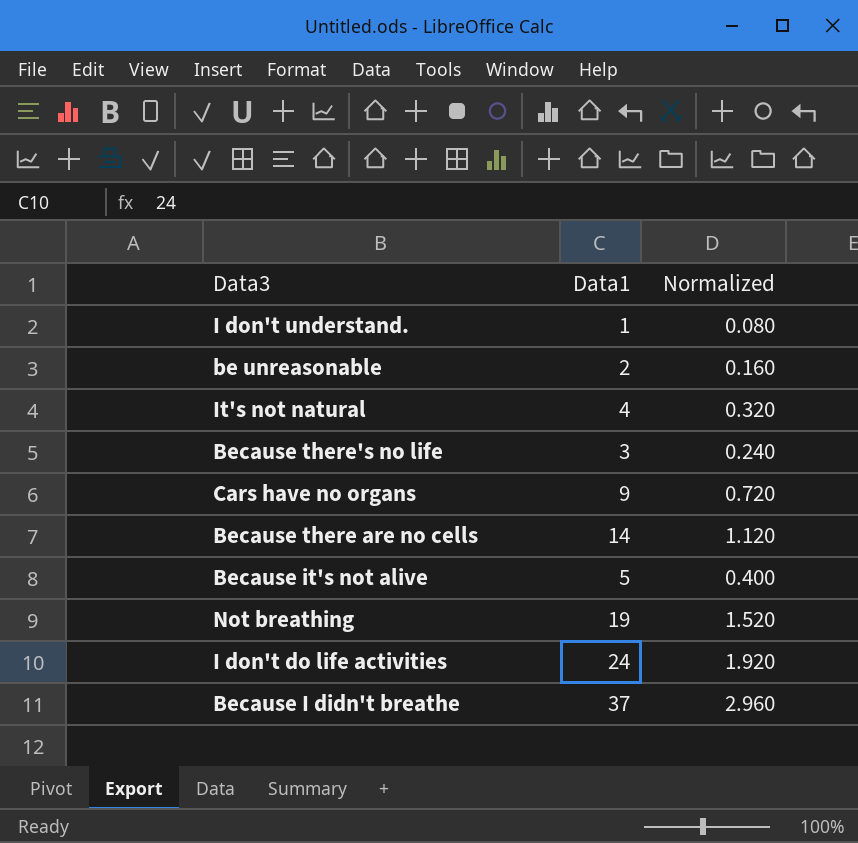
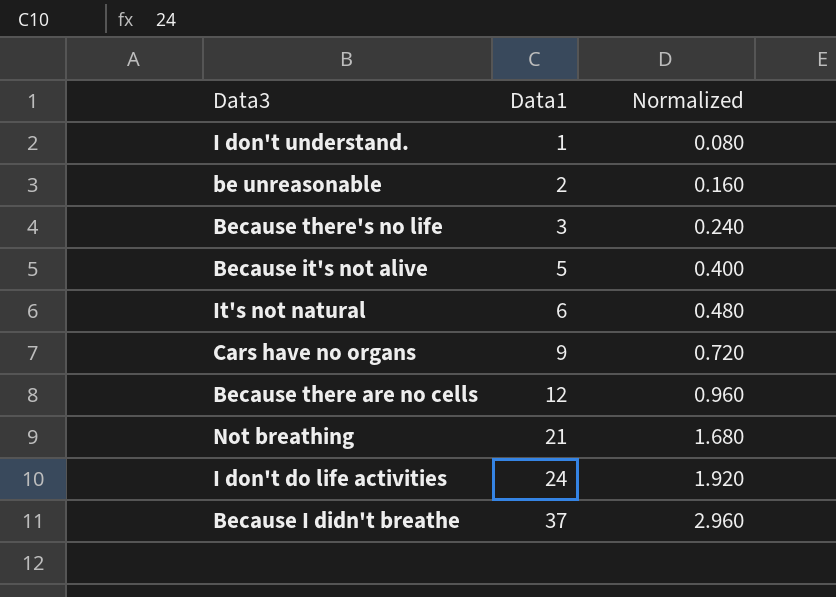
row order: none -> Data1 ascending
It's not natural | Data1: 4 -> 6
It's not natural | Normalized: 0.320 -> 0.480
Because there are no cells | Data1: 14 -> 12
Because there are no cells | Normalized: 1.120 -> 0.960
Not breathing | Data1: 19 -> 21
Not breathing | Normalized: 1.520 -> 1.680

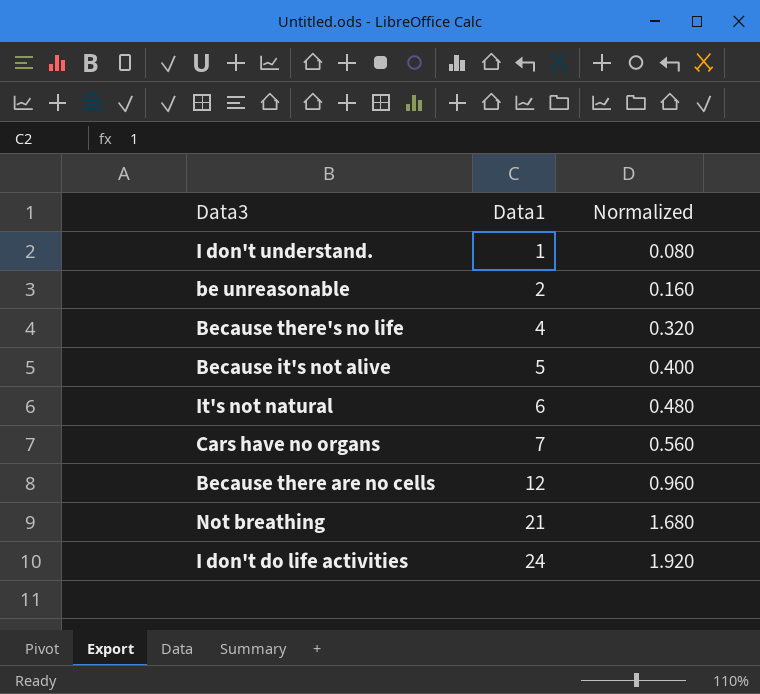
row Because I didn't breathe: 37 | 2.960 -> none
Because there's no life | Data1: 3 -> 4
Because there's no life | Normalized: 0.240 -> 0.320
Cars have no organs | Data1: 9 -> 7
Cars have no organs | Normalized: 0.720 -> 0.560

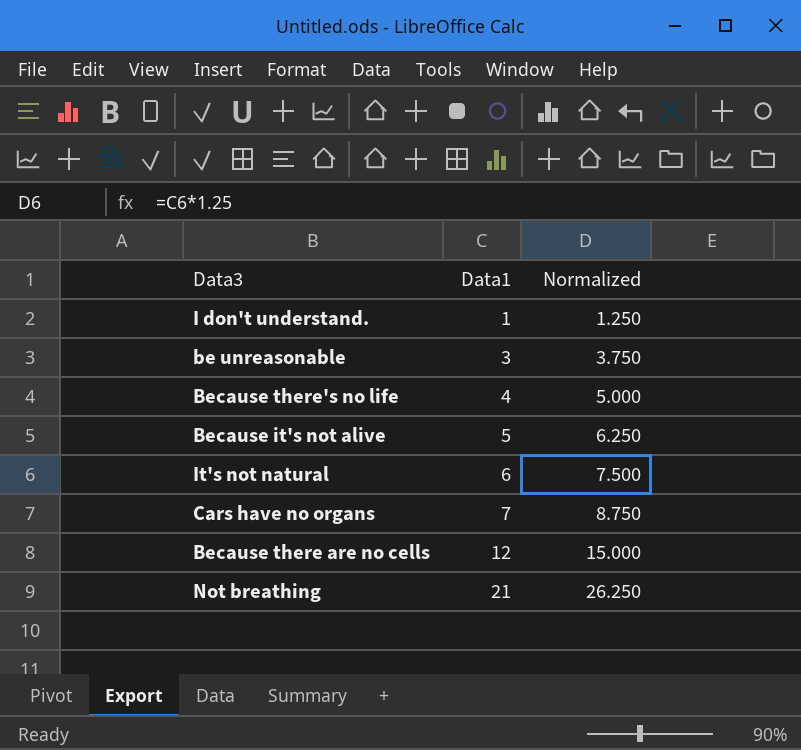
column Normalized | formula: [Data1] * 0.08 -> [Data1] * 1.25
row I don't do life activities: 24 | 1.920 -> none
be unreasonable | Data1: 2 -> 3

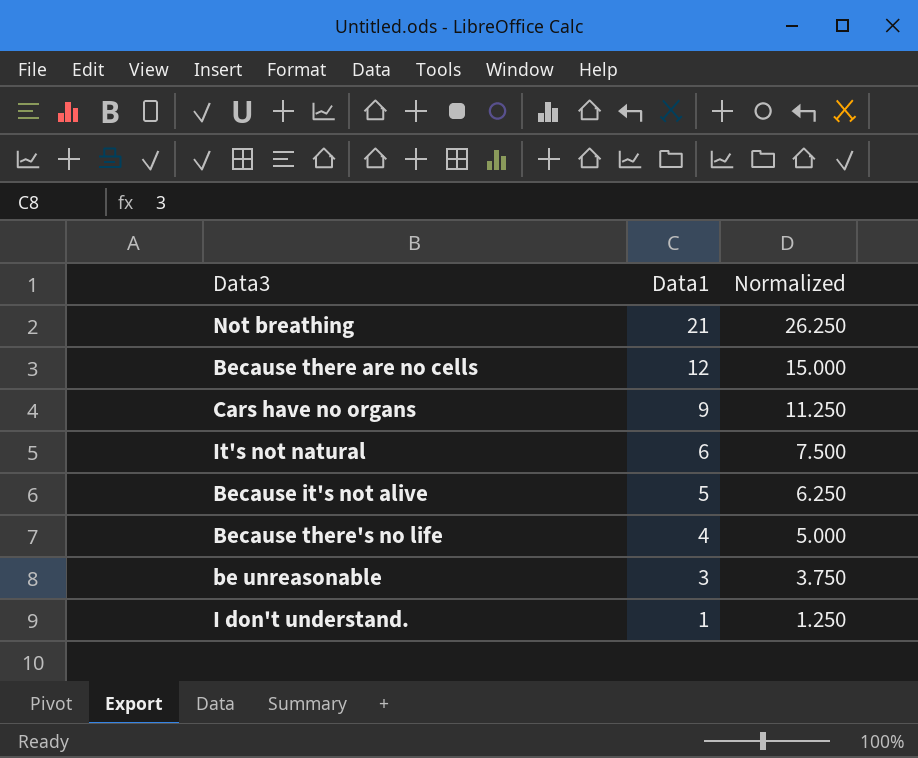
row order: Data1 ascending -> Data1 descending
Cars have no organs | Data1: 7 -> 9
Cars have no organs | Normalized: 8.750 -> 11.250

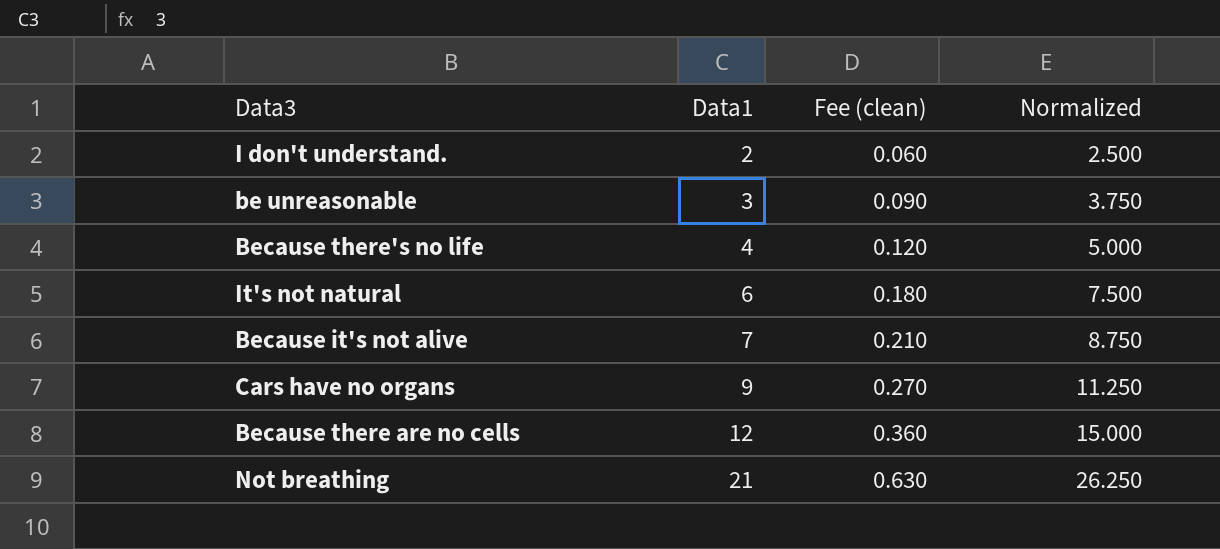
row order: Data1 descending -> Data1 ascending
column Fee (clean) | formula: none -> [Data1] * 0.03
I don't understand. | Data1: 1 -> 2
I don't understand. | Normalized: 1.250 -> 2.500
Because it's not alive | Data1: 5 -> 7
Because it's not alive | Normalized: 6.250 -> 8.750

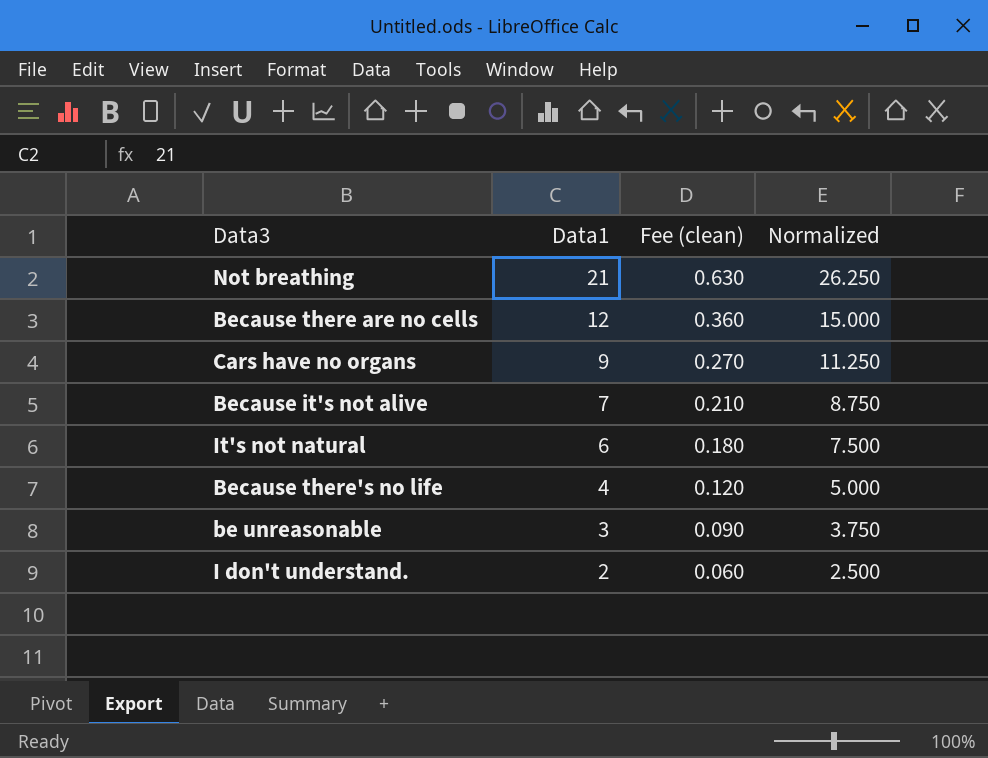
row order: Data1 ascending -> Data1 descending

